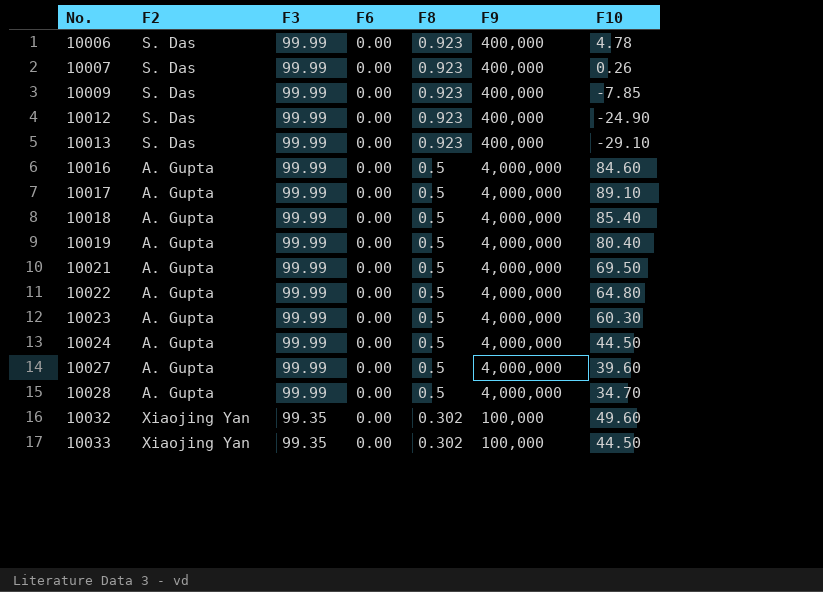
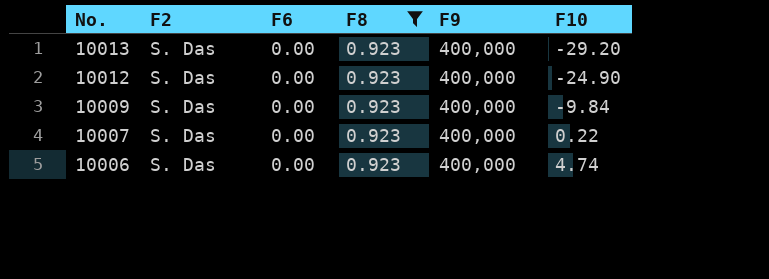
filter: none -> F8 = 0.923
row order: No. ascending -> No. descending
column F3 | position: 3 -> none
10013 | F10: -29.10 -> -29.20
10009 | F10: -7.85 -> -9.84
10007 | F10: 0.26 -> 0.22
10006 | F10: 4.78 -> 4.74

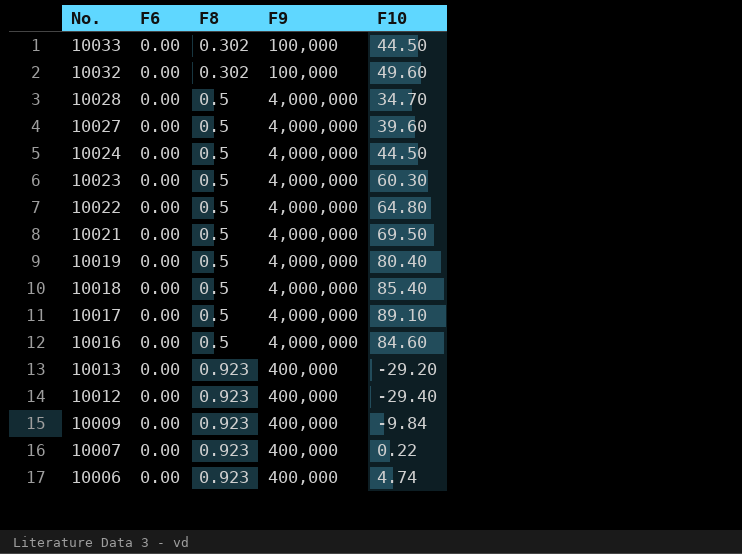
filter: F8 = 0.923 -> none
column F2 | position: 2 -> none
10012 | F10: -24.90 -> -29.40

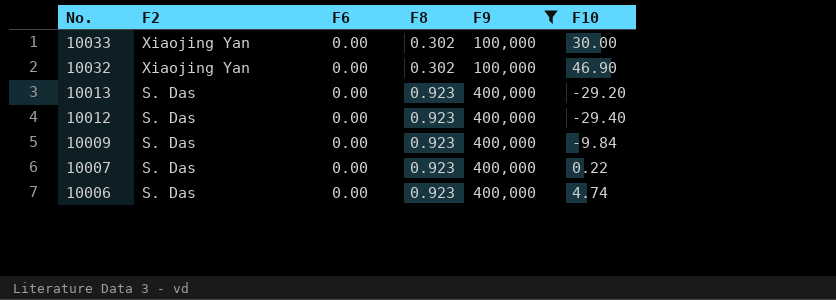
filter: none -> F9 != 4,000,000
column F2 | position: none -> 2
10033 | F10: 44.50 -> 30.00
10032 | F10: 49.60 -> 46.90

